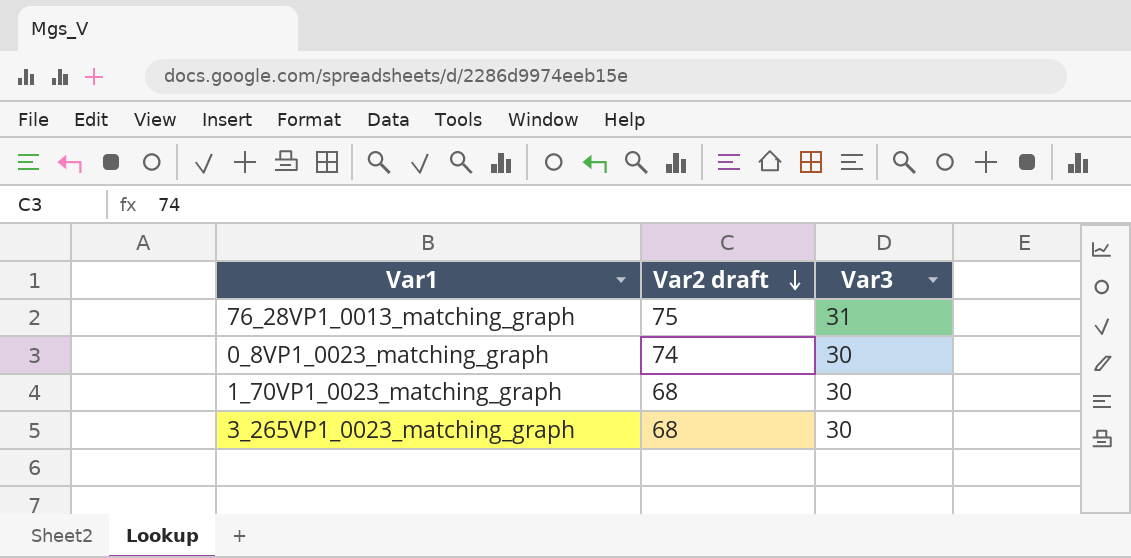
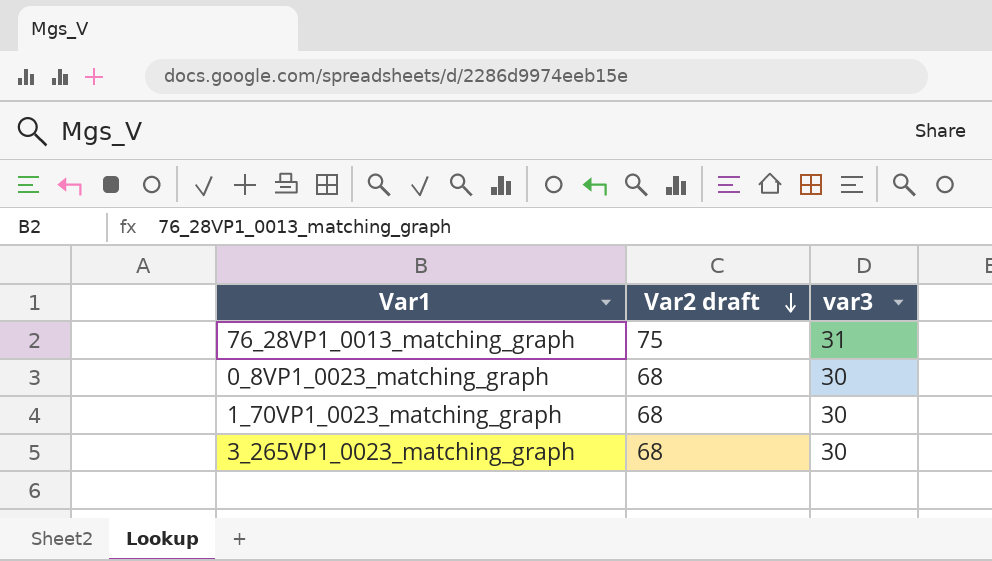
column name: Var3 -> var3
0_8VP1_0023_matching_graph | Var2 draft: 74 -> 68

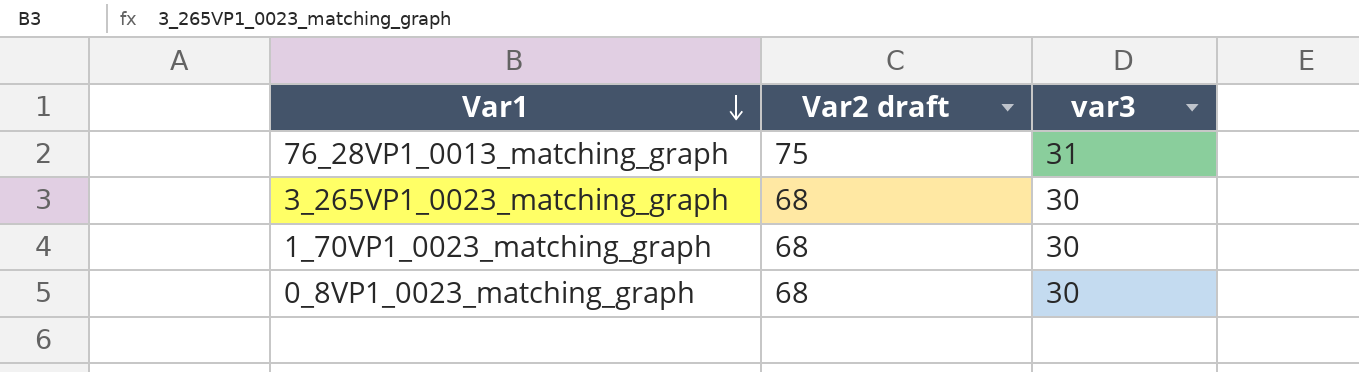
row order: Var2 draft descending -> Var1 descending

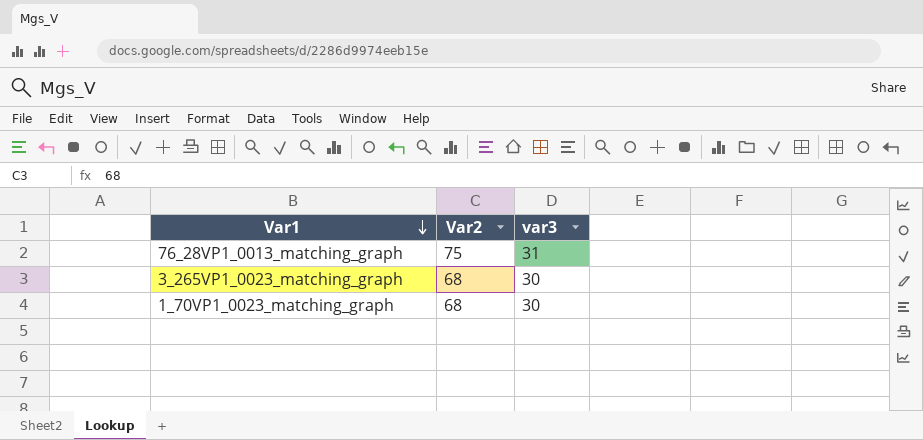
column name: Var2 draft -> Var2
row 0_8VP1_0023_matching_graph: 68 | 30 -> none

